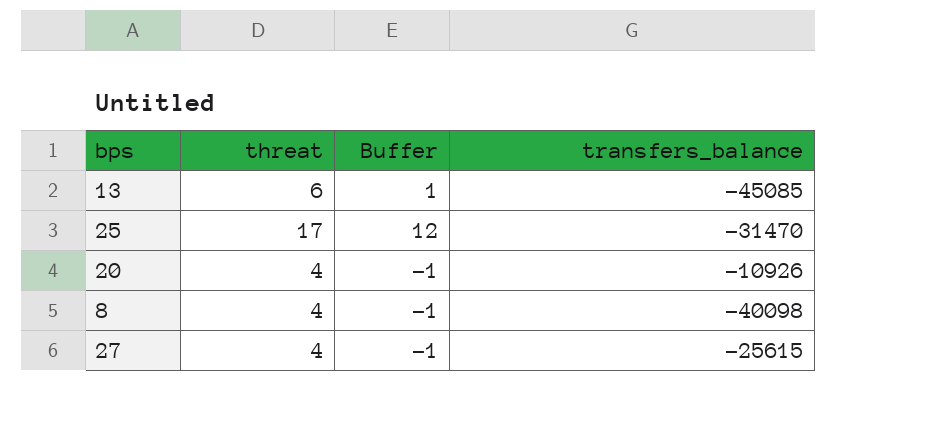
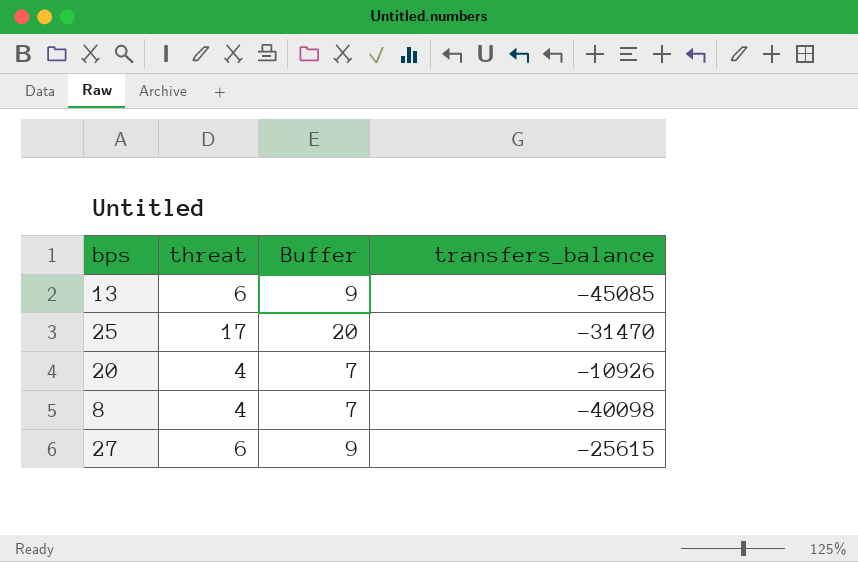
column Buffer | formula: [threat] - 5 -> [threat] + 3
27 | threat: 4 -> 6

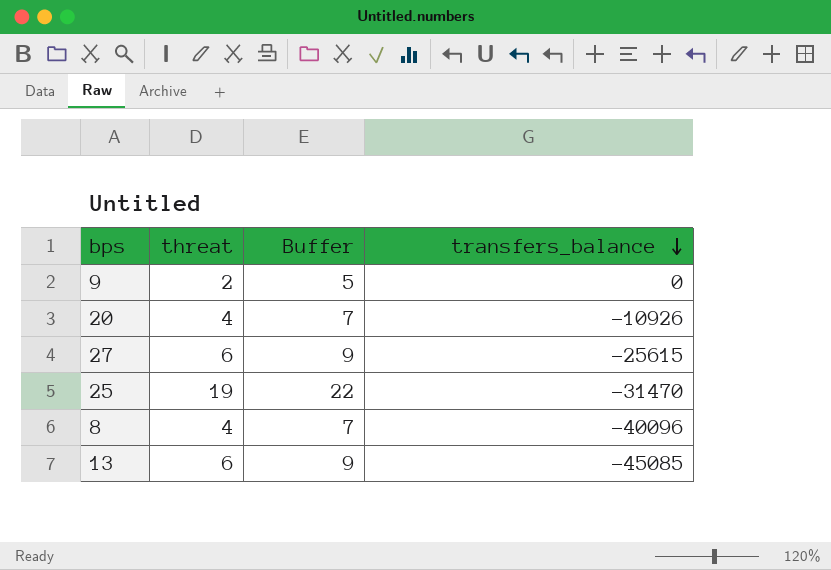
row order: none -> transfers_balance descending
row 9: none -> 2 | 5 | 0
25 | threat: 17 -> 19
25 | Buffer: 20 -> 22
8 | transfers_balance: -40098 -> -40096

